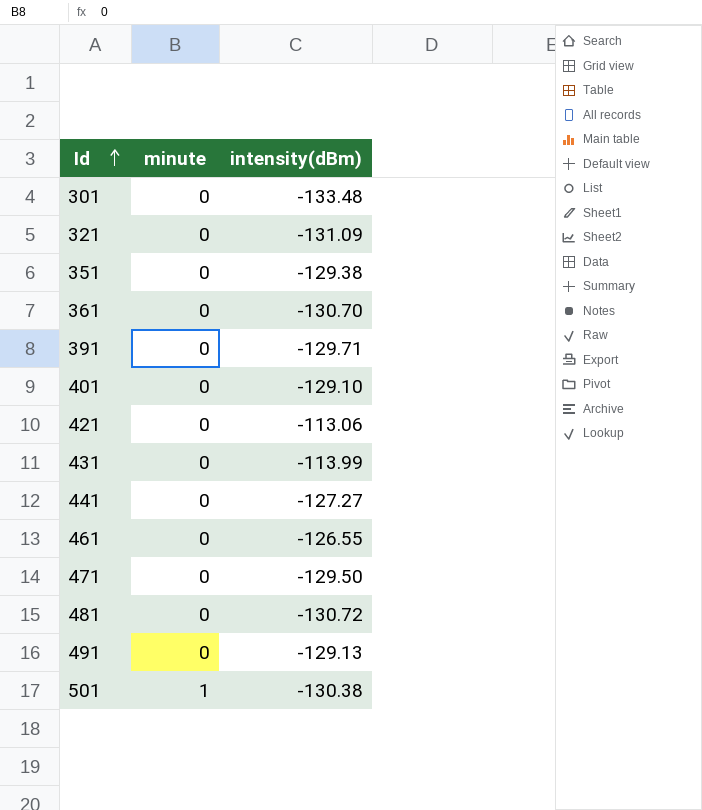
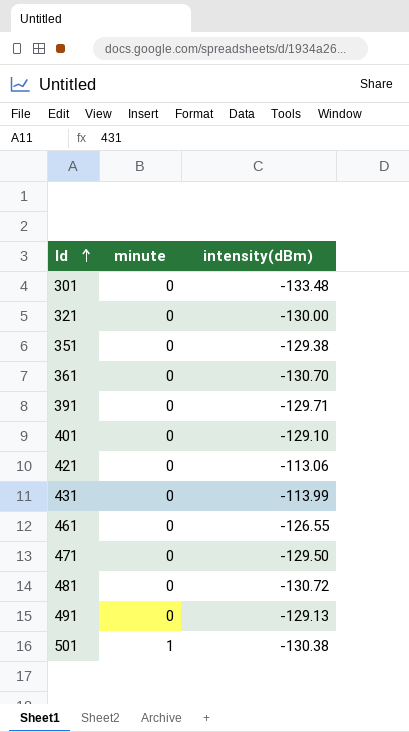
row 441: 0 | -127.27 -> none
321 | intensity(dBm): -131.09 -> -130.00

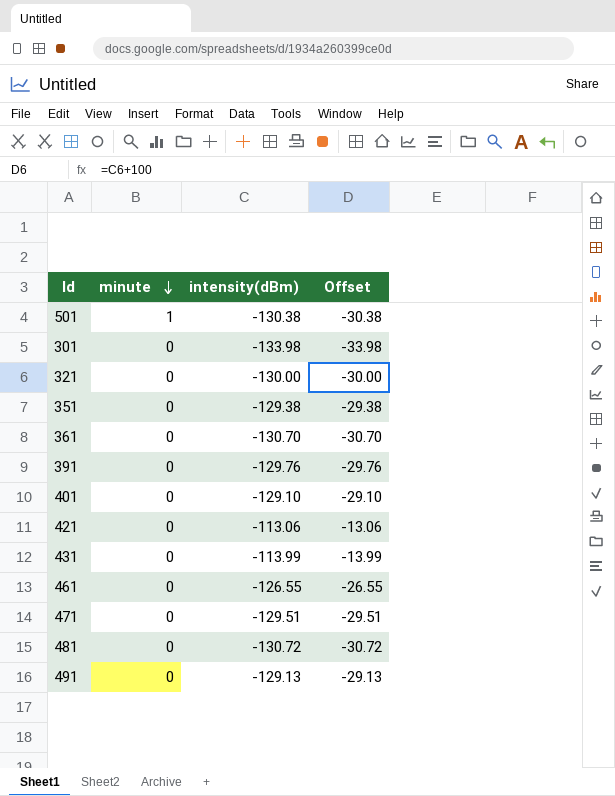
row order: Id ascending -> minute descending
column Offset | formula: none -> [intensity(dBm)] + 100
301 | intensity(dBm): -133.48 -> -133.98
391 | intensity(dBm): -129.71 -> -129.76
471 | intensity(dBm): -129.50 -> -129.51

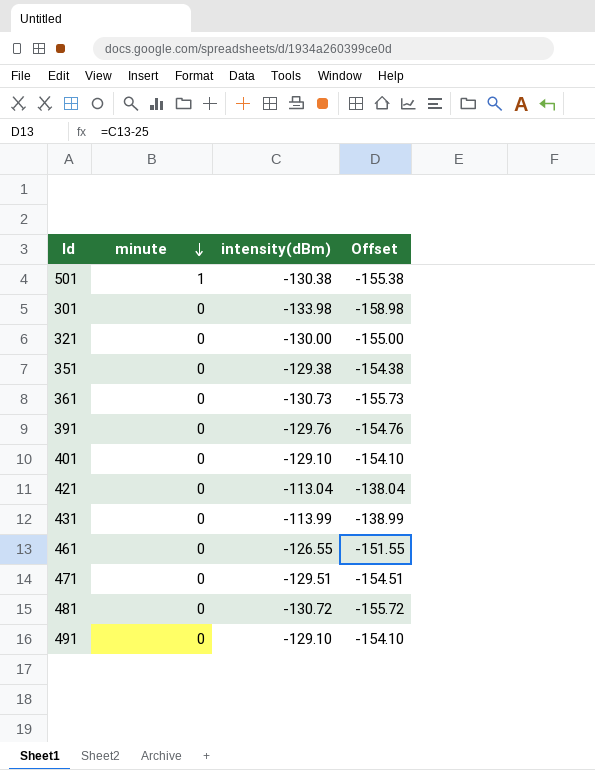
column Offset | formula: [intensity(dBm)] + 100 -> [intensity(dBm)] - 25
361 | intensity(dBm): -130.70 -> -130.73
421 | intensity(dBm): -113.06 -> -113.04
491 | intensity(dBm): -129.13 -> -129.10

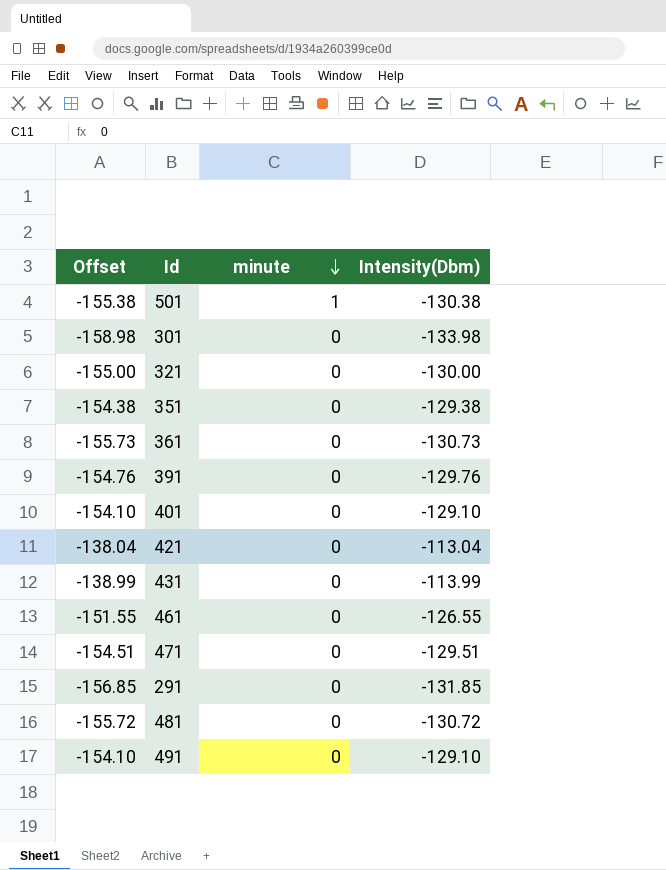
column Offset | position: 4 -> 1
column name: intensity(dBm) -> Intensity(Dbm)
row 291: none -> -156.85 | 0 | -131.85

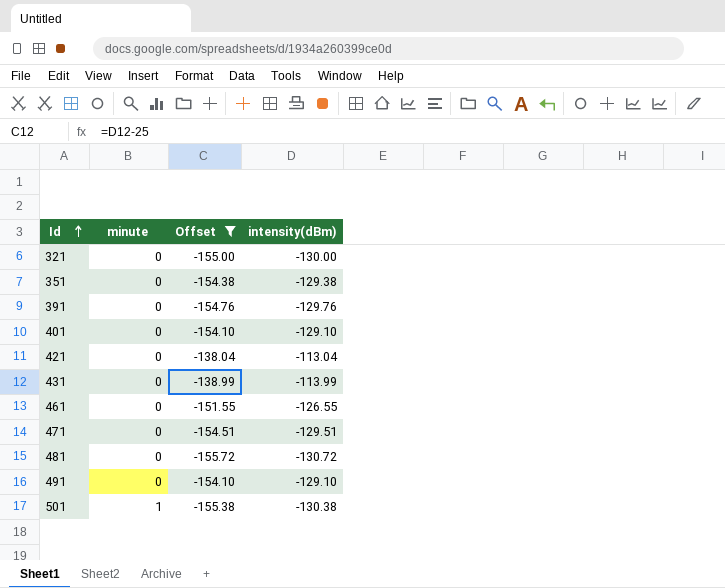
filter: none -> Offset >= -155.72
row order: minute descending -> Id ascending
column Offset | position: 1 -> 3
column name: Intensity(Dbm) -> intensity(dBm)

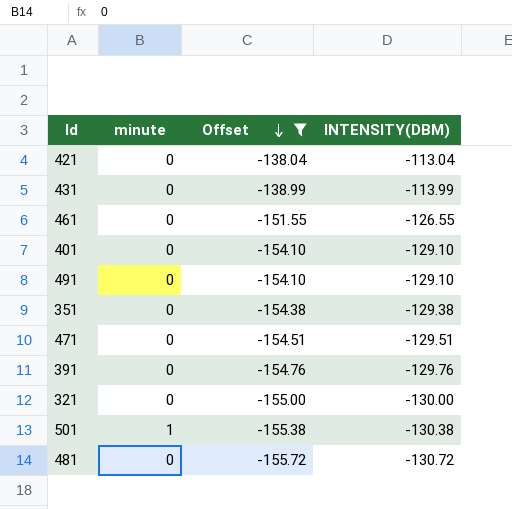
row order: Id ascending -> Offset descending
column name: intensity(dBm) -> INTENSITY(DBM)

